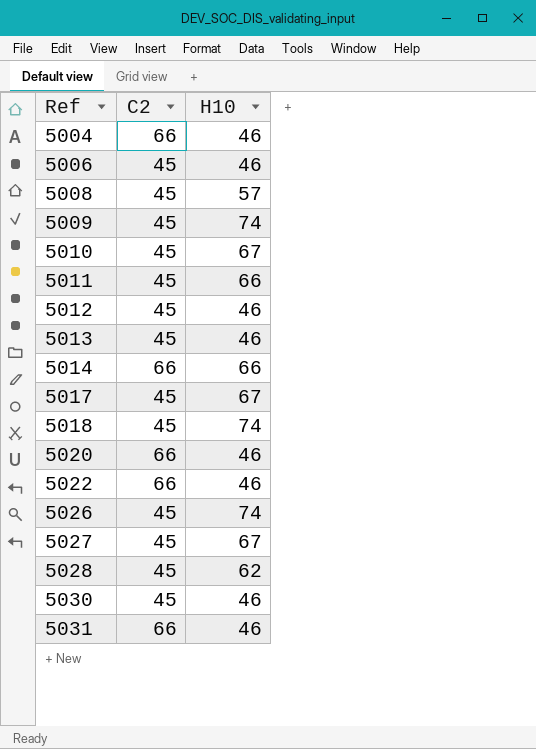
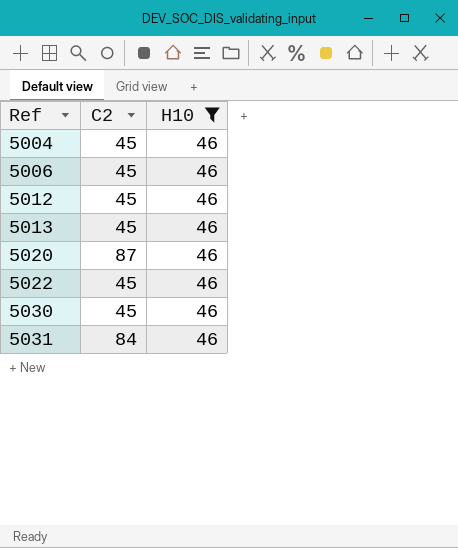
filter: none -> H10 = 46
5004 | C2: 66 -> 45
5020 | C2: 66 -> 87
5022 | C2: 66 -> 45
5031 | C2: 66 -> 84

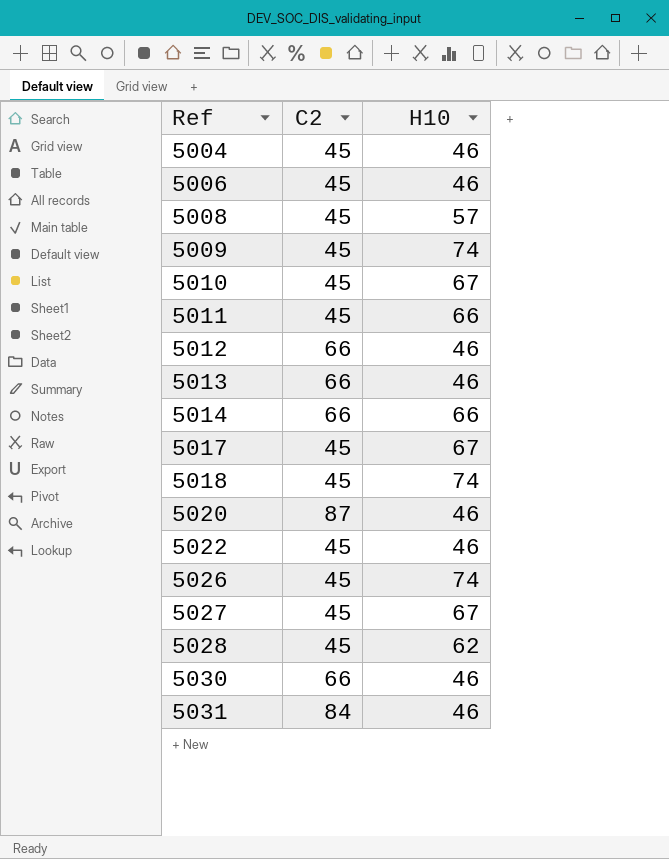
filter: H10 = 46 -> none
5012 | C2: 45 -> 66
5013 | C2: 45 -> 66
5030 | C2: 45 -> 66

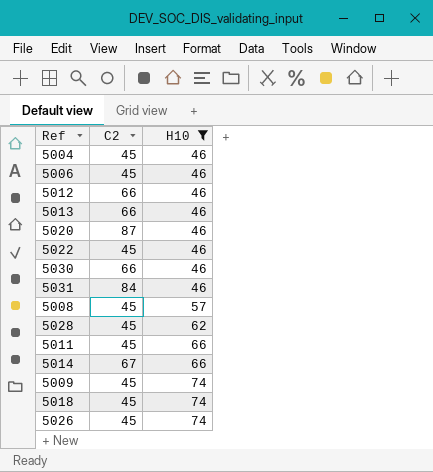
filter: none -> H10 != 67
row order: Ref ascending -> H10 ascending
5014 | C2: 66 -> 67

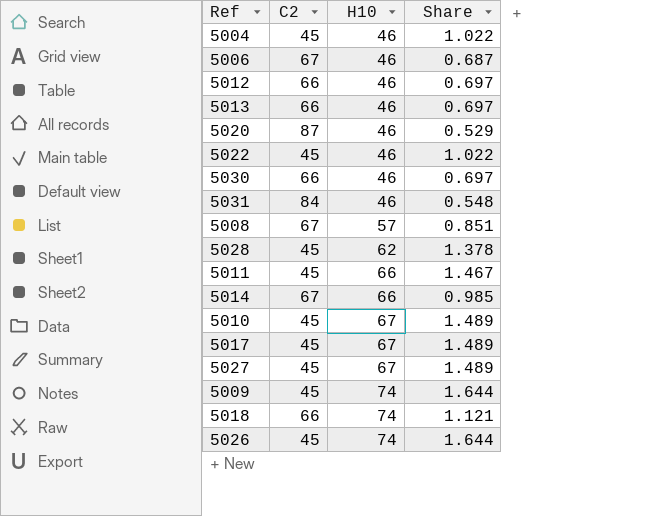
filter: H10 != 67 -> none
column Share | formula: none -> [H10] / [C2]
5006 | C2: 45 -> 67
5008 | C2: 45 -> 67
5018 | C2: 45 -> 66

